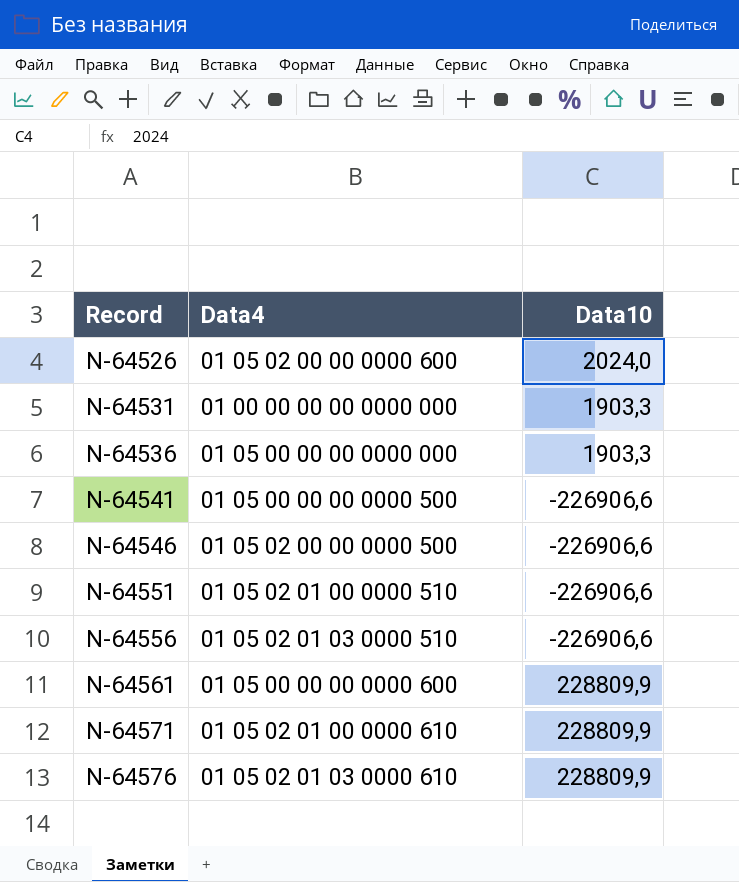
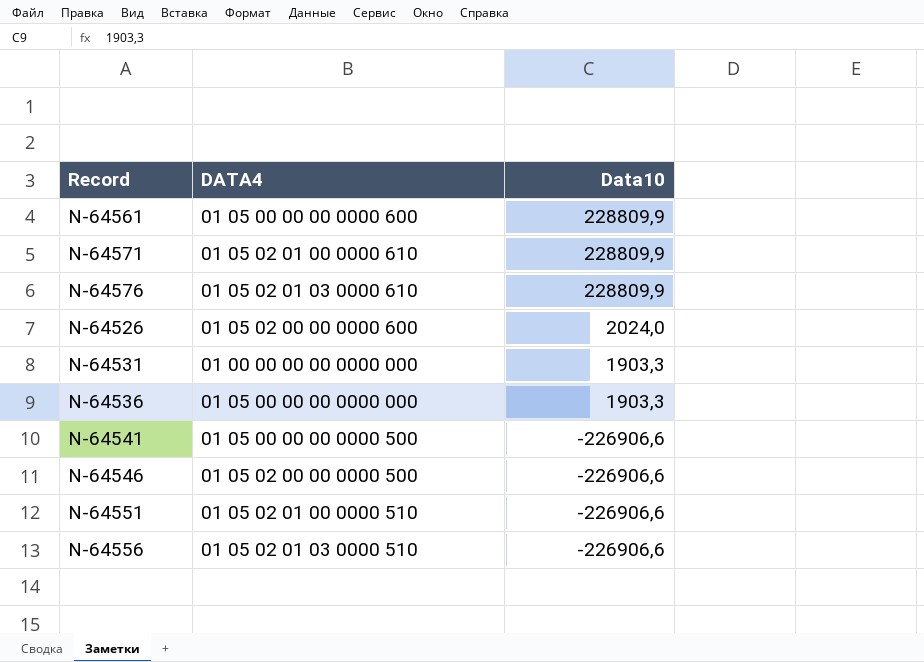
row order: Record ascending -> Data10 descending
column name: Data4 -> DATA4

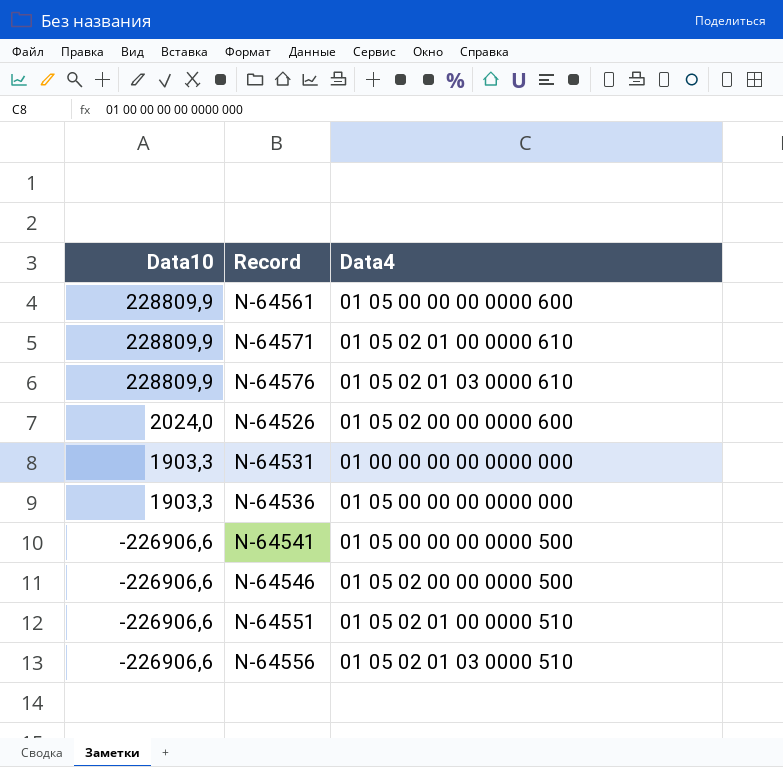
column Data10 | position: 3 -> 1
column name: DATA4 -> Data4

